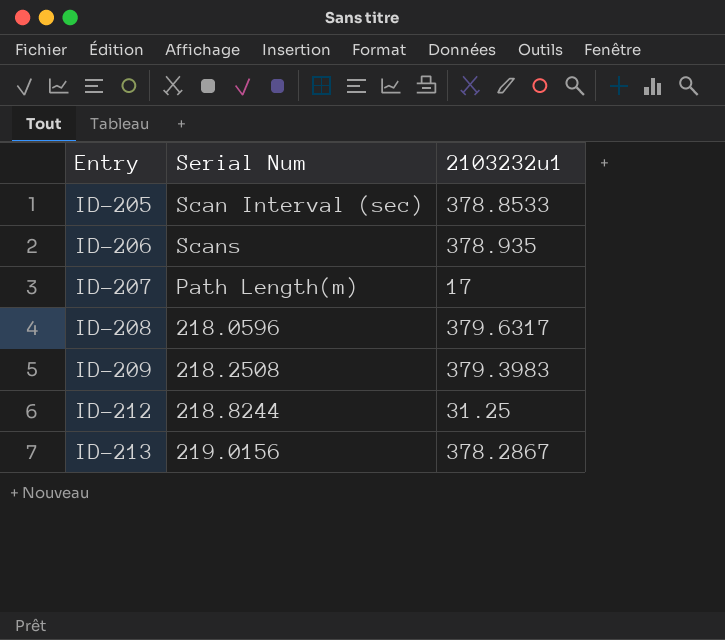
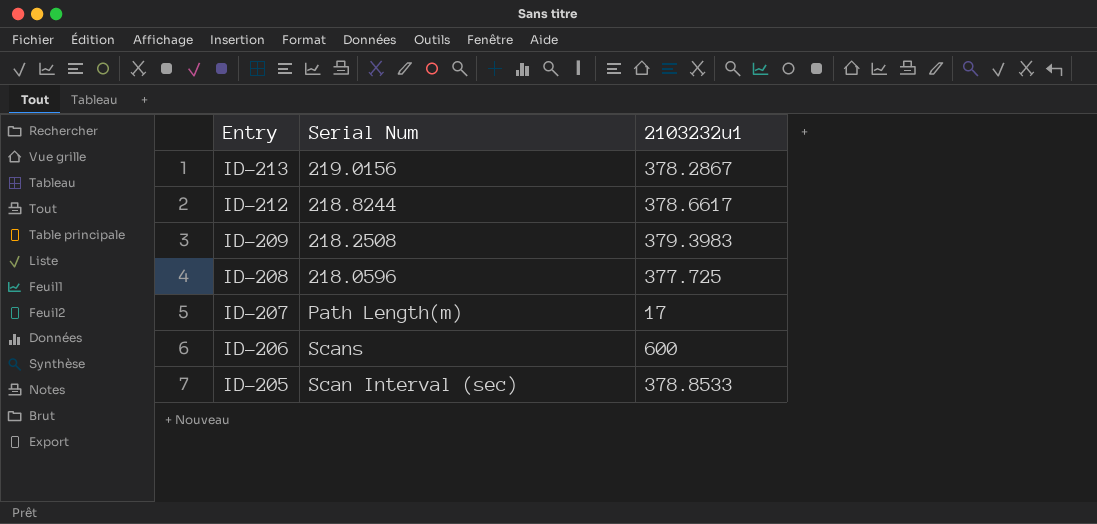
row order: Entry ascending -> Entry descending
ID-212 | 2103232u1: 31.25 -> 378.6617
ID-208 | 2103232u1: 379.6317 -> 377.725
ID-206 | 2103232u1: 378.935 -> 600

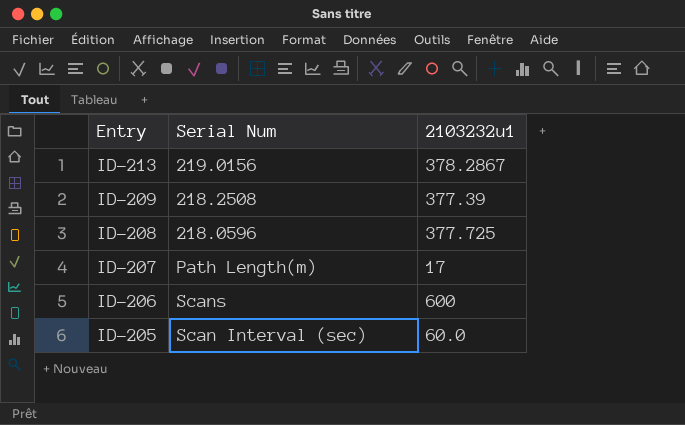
row ID-212: 218.8244 | 378.6617 -> none
ID-209 | 2103232u1: 379.3983 -> 377.39
ID-205 | 2103232u1: 378.8533 -> 60.0

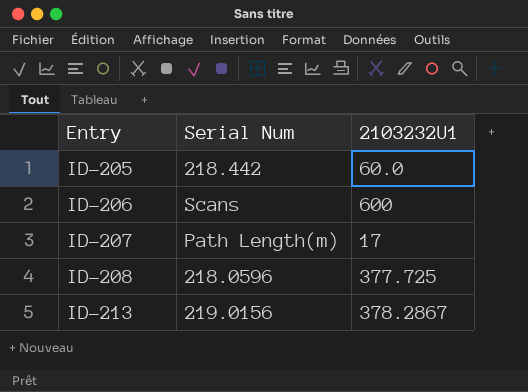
row order: Entry descending -> Entry ascending
column name: 2103232u1 -> 2103232U1
row ID-209: 218.2508 | 377.39 -> none
ID-205 | Serial Num: Scan Interval (sec) -> 218.442

